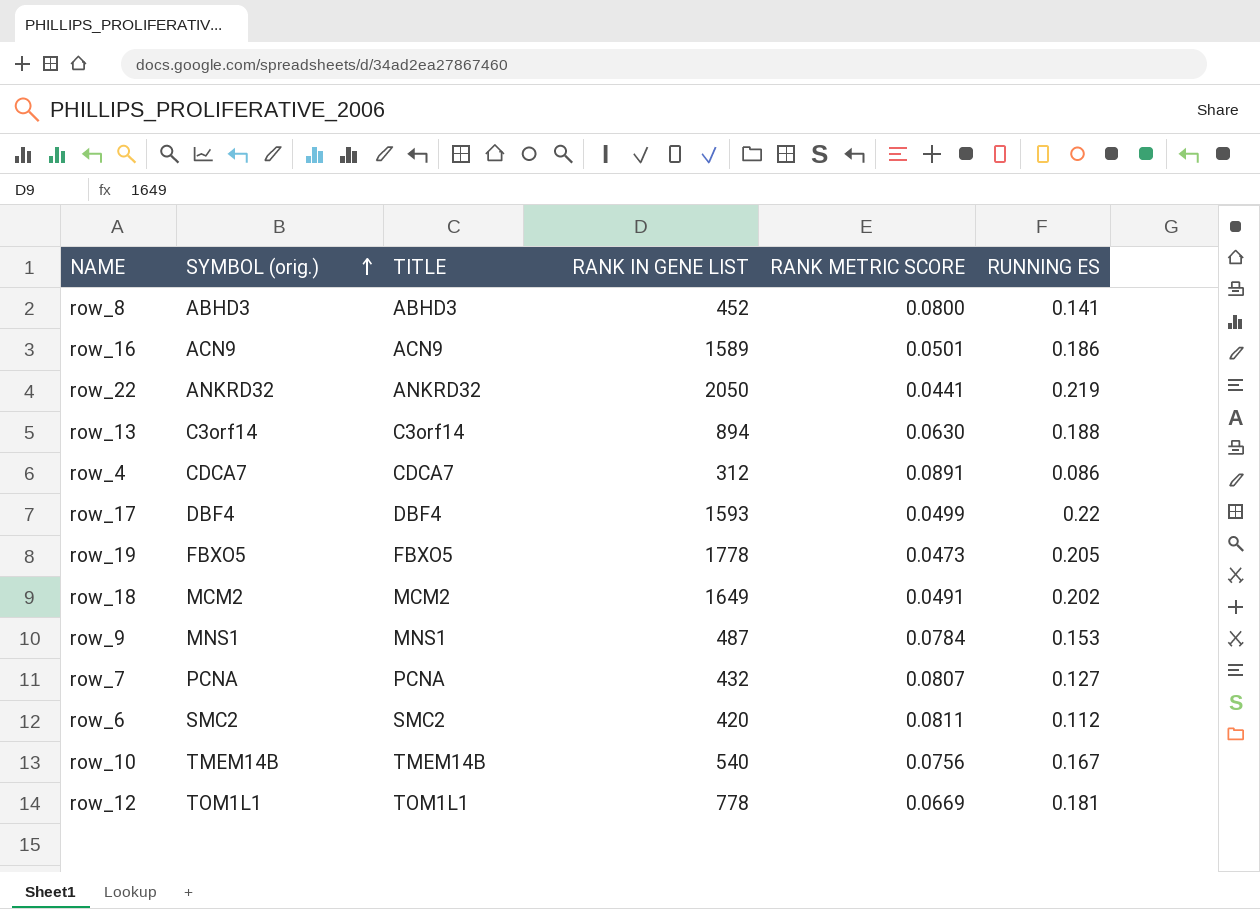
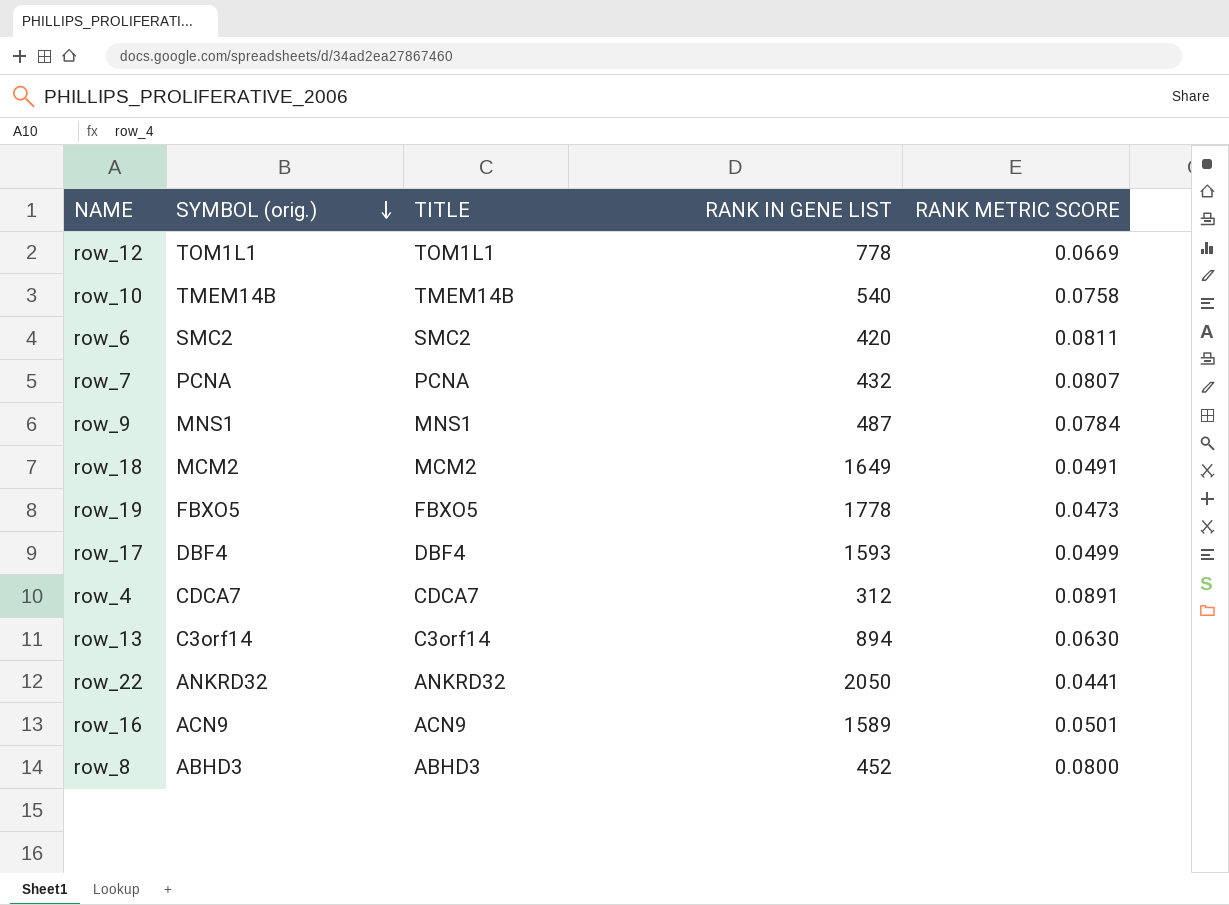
row order: SYMBOL (orig.) ascending -> SYMBOL (orig.) descending
column RUNNING ES | position: 6 -> none
row_10 | RANK METRIC SCORE: 0.0756 -> 0.0758

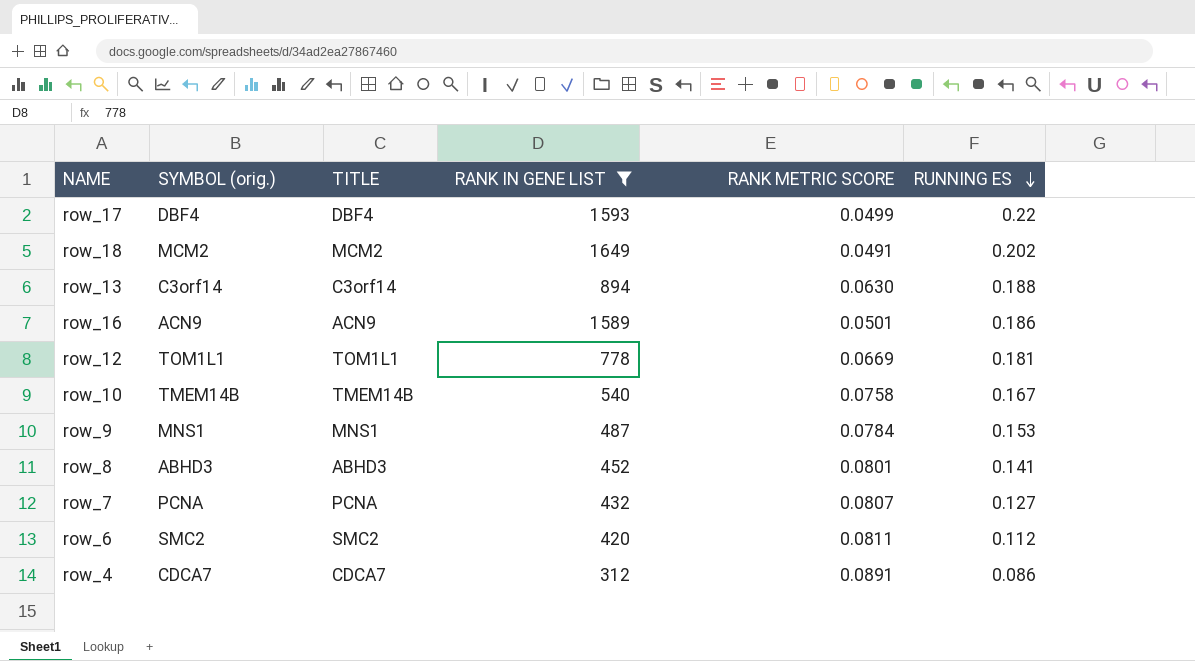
filter: none -> RANK IN GENE LIST <= 1649
row order: SYMBOL (orig.) descending -> RUNNING ES descending
column RUNNING ES | position: none -> 6
row_8 | RANK METRIC SCORE: 0.0800 -> 0.0801

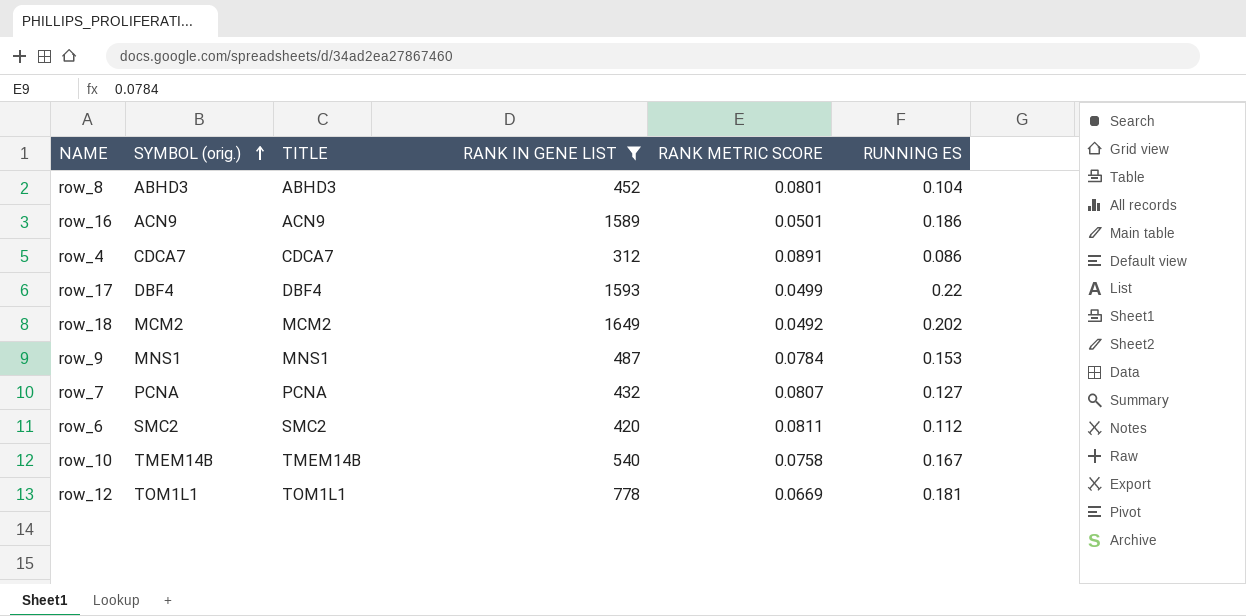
row order: RUNNING ES descending -> SYMBOL (orig.) ascending
row row_13: C3orf14 | C3orf14 | 894 | 0.0630 | 0.188 -> none
row_8 | RUNNING ES: 0.141 -> 0.104
row_18 | RANK METRIC SCORE: 0.0491 -> 0.0492

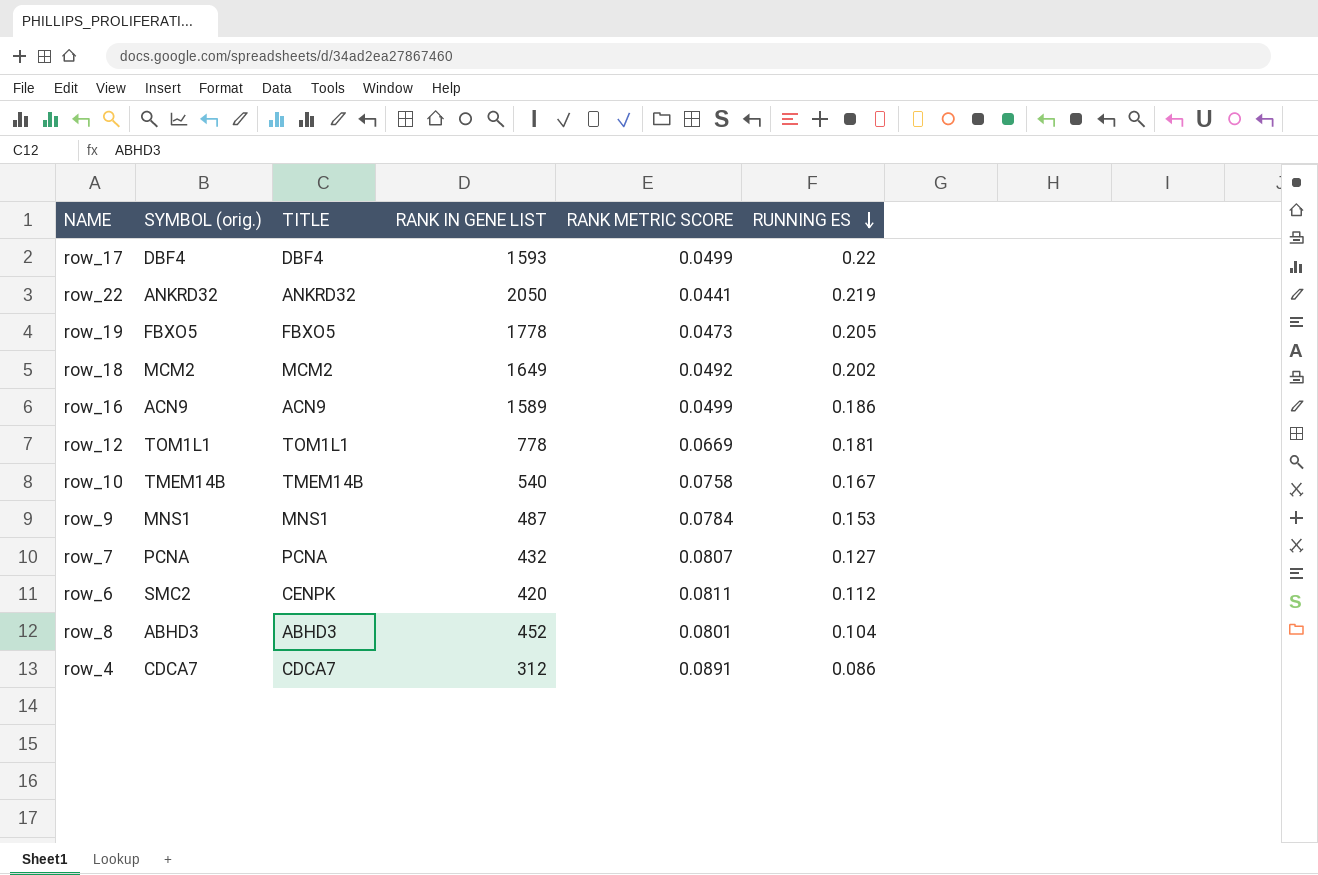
filter: RANK IN GENE LIST <= 1649 -> none
row order: SYMBOL (orig.) ascending -> RUNNING ES descending
row_16 | RANK METRIC SCORE: 0.0501 -> 0.0499
row_6 | TITLE: SMC2 -> CENPK

